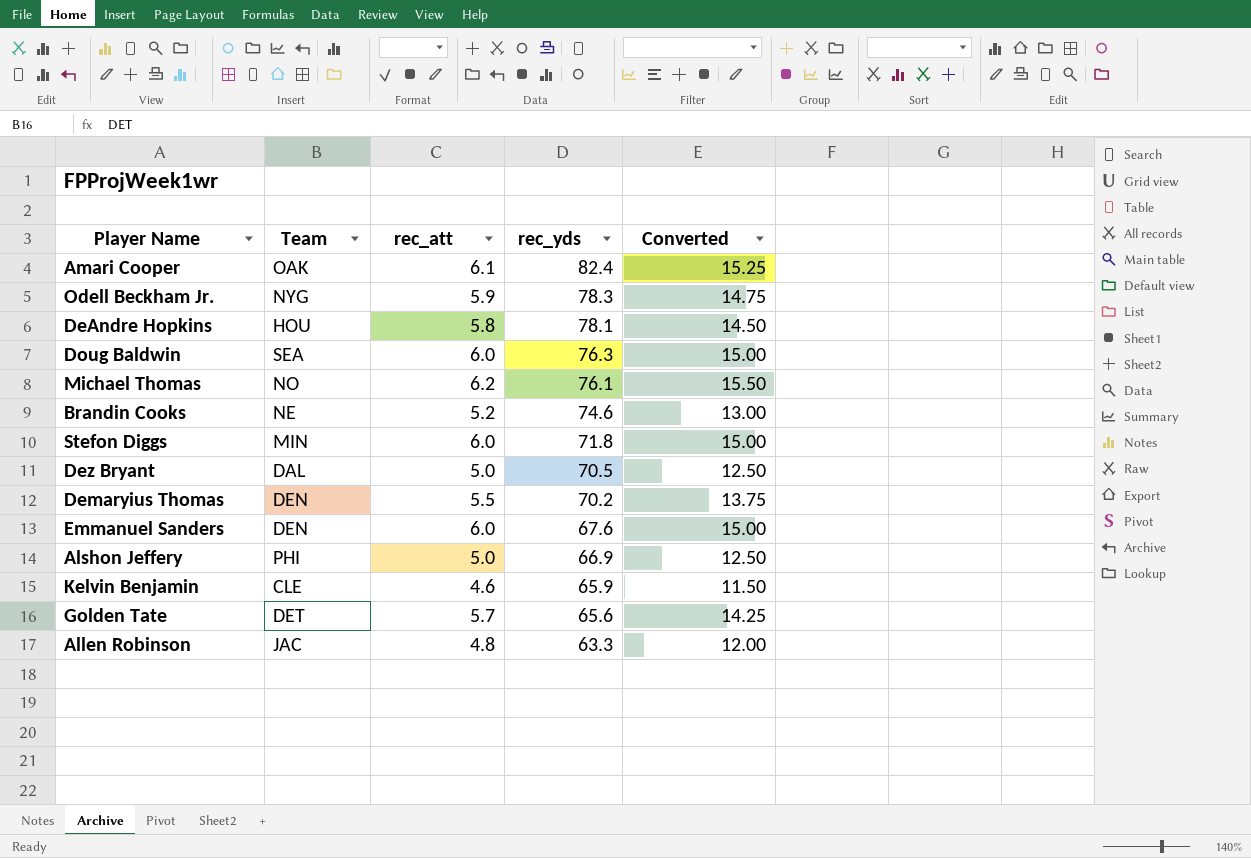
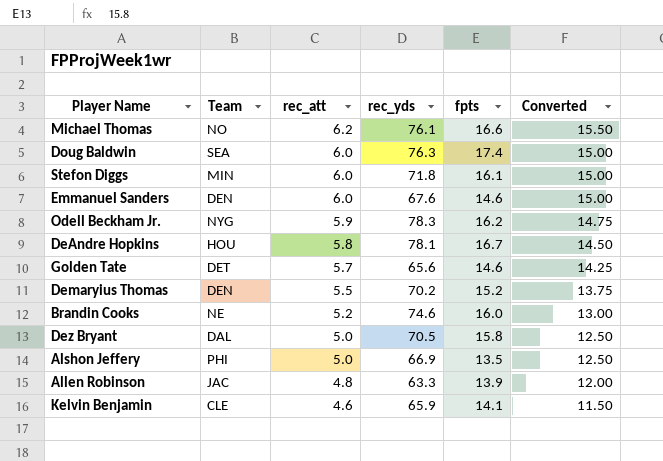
row order: rec_yds descending -> rec_att descending
column fpts | position: none -> 5
row Amari Cooper: OAK | 6.1 | 82.4 | 15.25 -> none

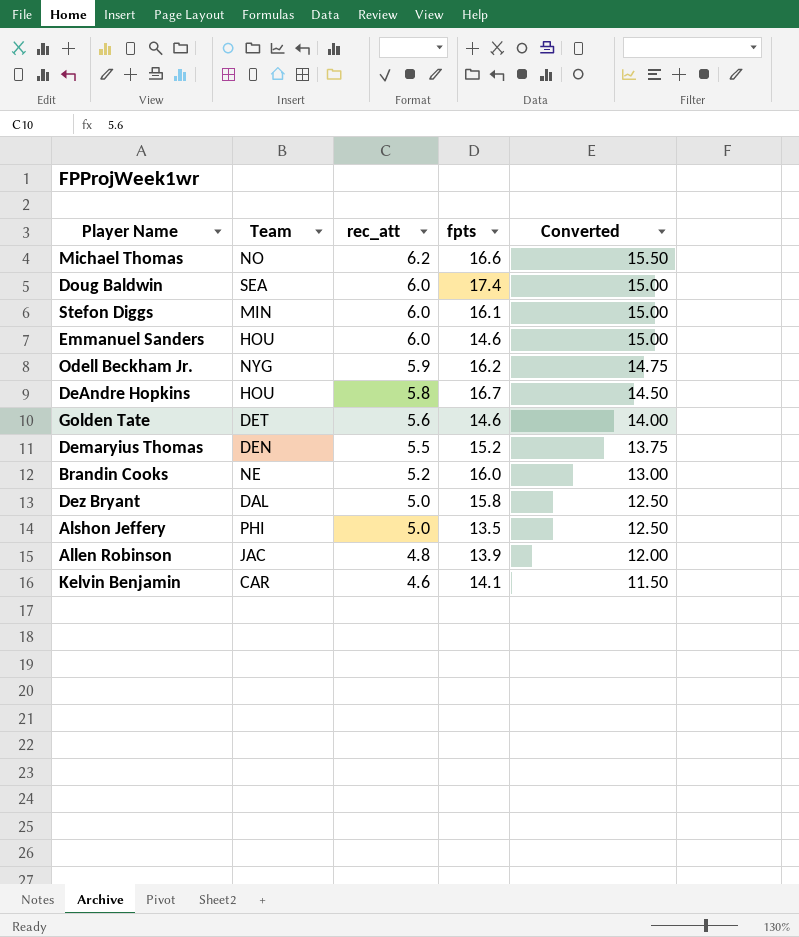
column rec_yds | position: 4 -> none
Emmanuel Sanders | Team: DEN -> HOU
Golden Tate | rec_att: 5.7 -> 5.6
Golden Tate | Converted: 14.25 -> 14.00
Kelvin Benjamin | Team: CLE -> CAR

